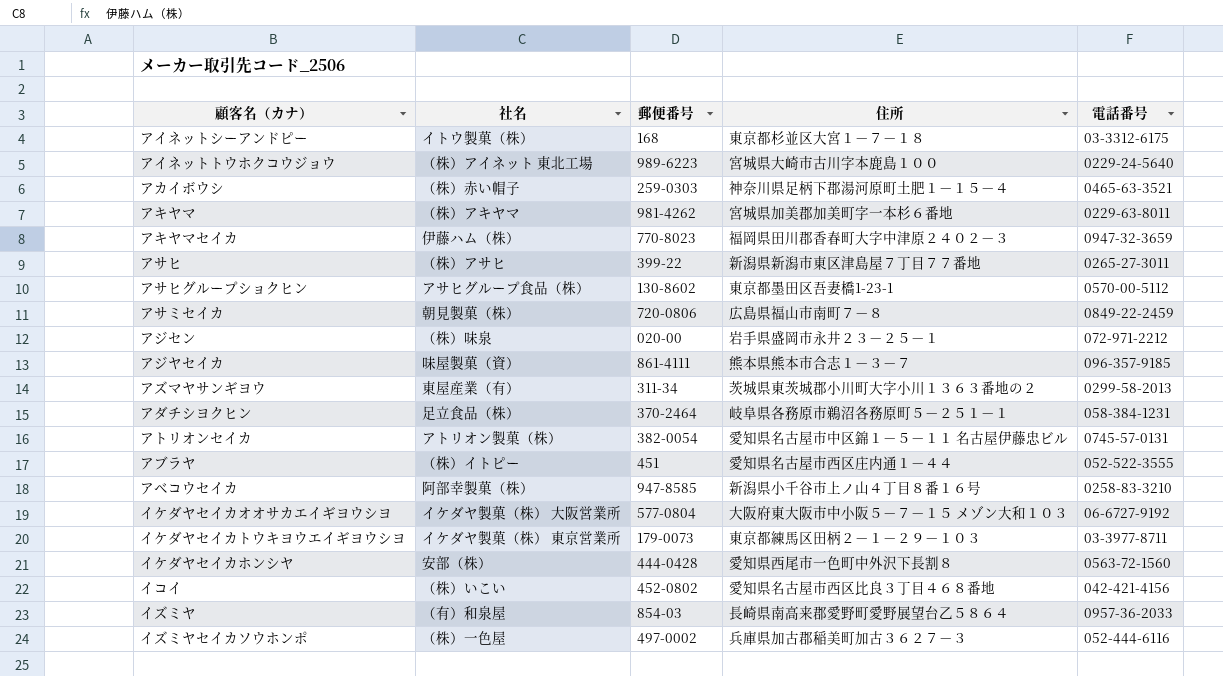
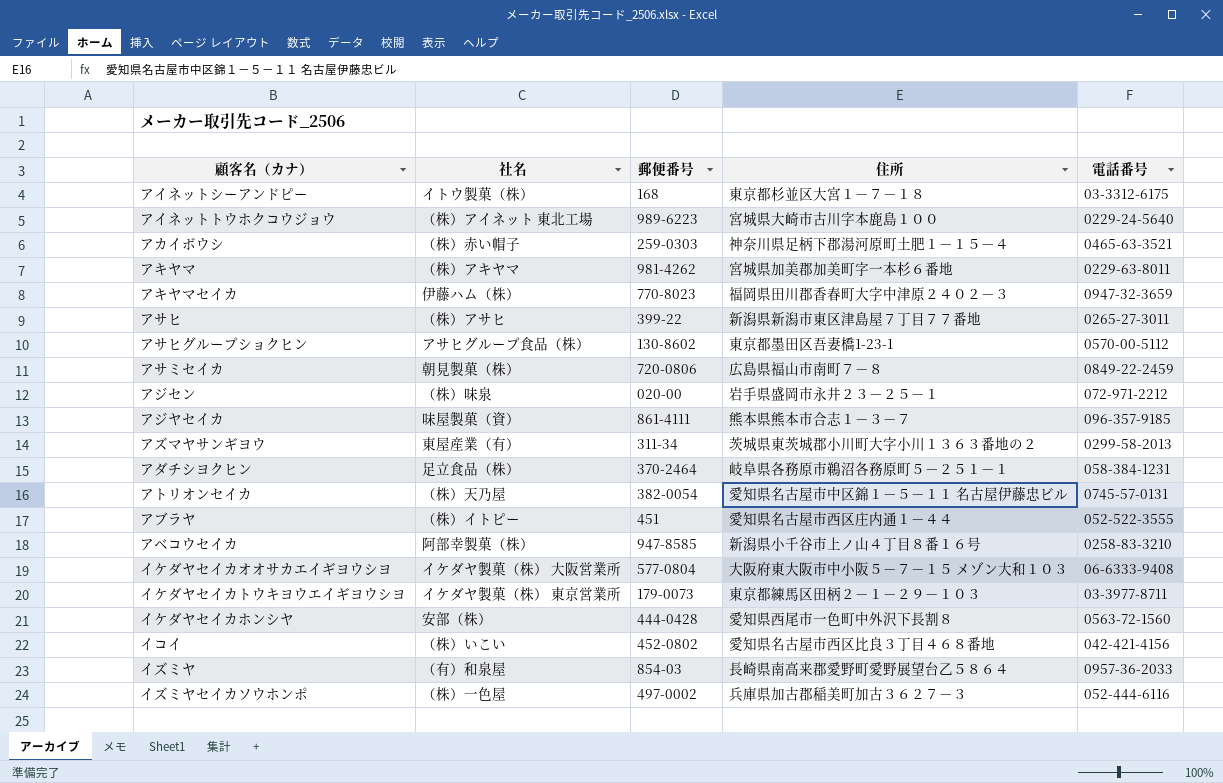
アトリオンセイカ | 社名: アトリオン製菓（株） -> （株）天乃屋
イケダヤセイカオオサカエイギヨウシヨ | 電話番号: 06-6727-9192 -> 06-6333-9408

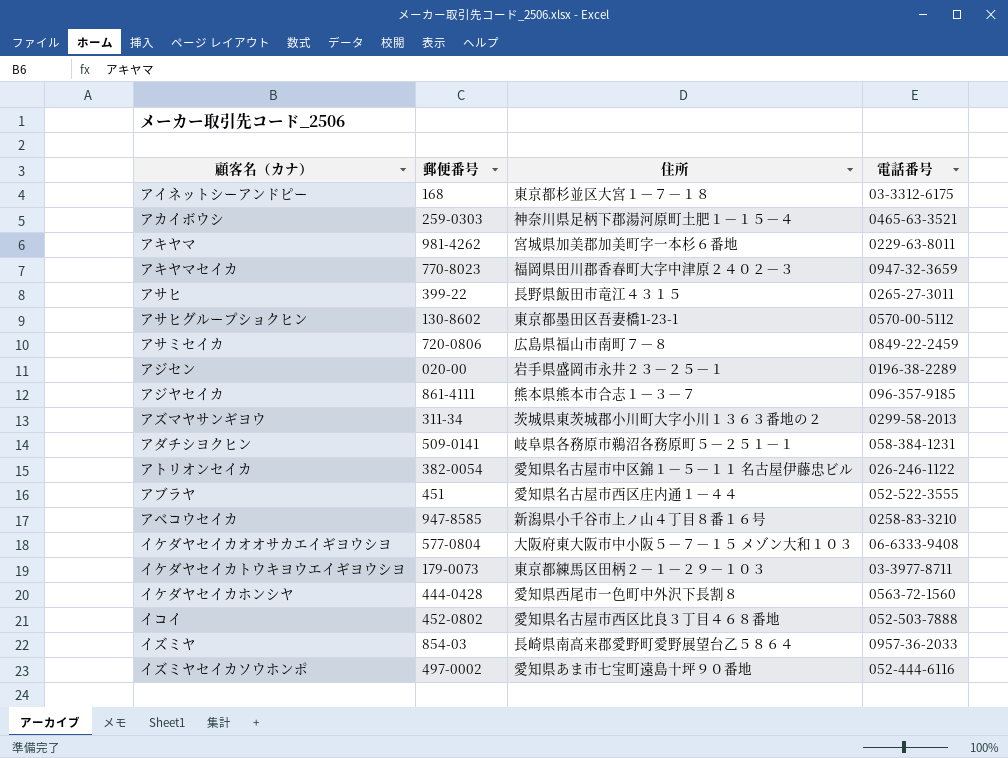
column 社名 | position: 2 -> none
row アイネットトウホクコウジョウ: （株）アイネット 東北工場 | 989-6223 | 宮城県大崎市古川字本鹿島１００ | 0229-24-5640 -> none
アサヒ | 住所: 新潟県新潟市東区津島屋７丁目７７番地 -> 長野県飯田市竜江４３１５
アジセン | 電話番号: 072-971-2212 -> 0196-38-2289
アダチシヨクヒン | 郵便番号: 370-2464 -> 509-0141
アトリオンセイカ | 電話番号: 0745-57-0131 -> 026-246-1122
イコイ | 電話番号: 042-421-4156 -> 052-503-7888
イズミヤセイカソウホンポ | 住所: 兵庫県加古郡稲美町加古３６２７－３ -> 愛知県あま市七宝町遠島十坪９０番地

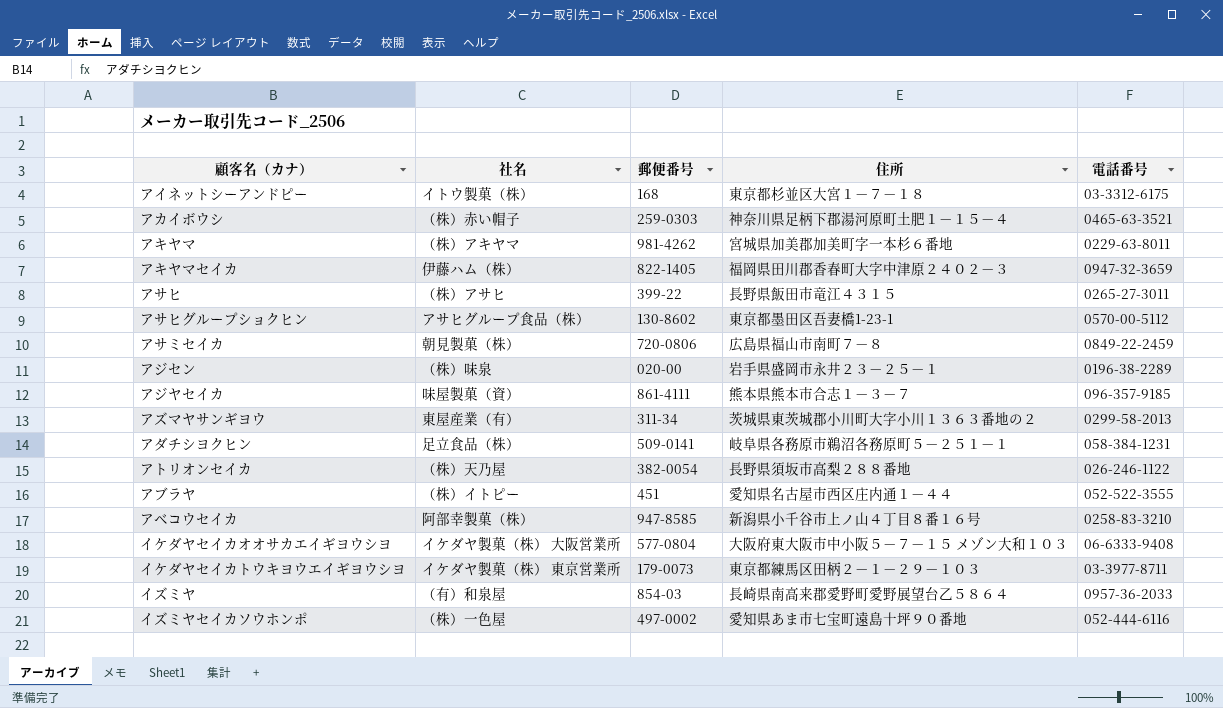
column 社名 | position: none -> 2
row イケダヤセイカホンシヤ: 444-0428 | 愛知県西尾市一色町中外沢下長割８ | 0563-72-1560 -> none
row イコイ: 452-0802 | 愛知県名古屋市西区比良３丁目４６８番地 | 052-503-7888 -> none
アキヤマセイカ | 郵便番号: 770-8023 -> 822-1405
アトリオンセイカ | 住所: 愛知県名古屋市中区錦１－５－１１ 名古屋伊藤忠ビル -> 長野県須坂市高梨２８８番地

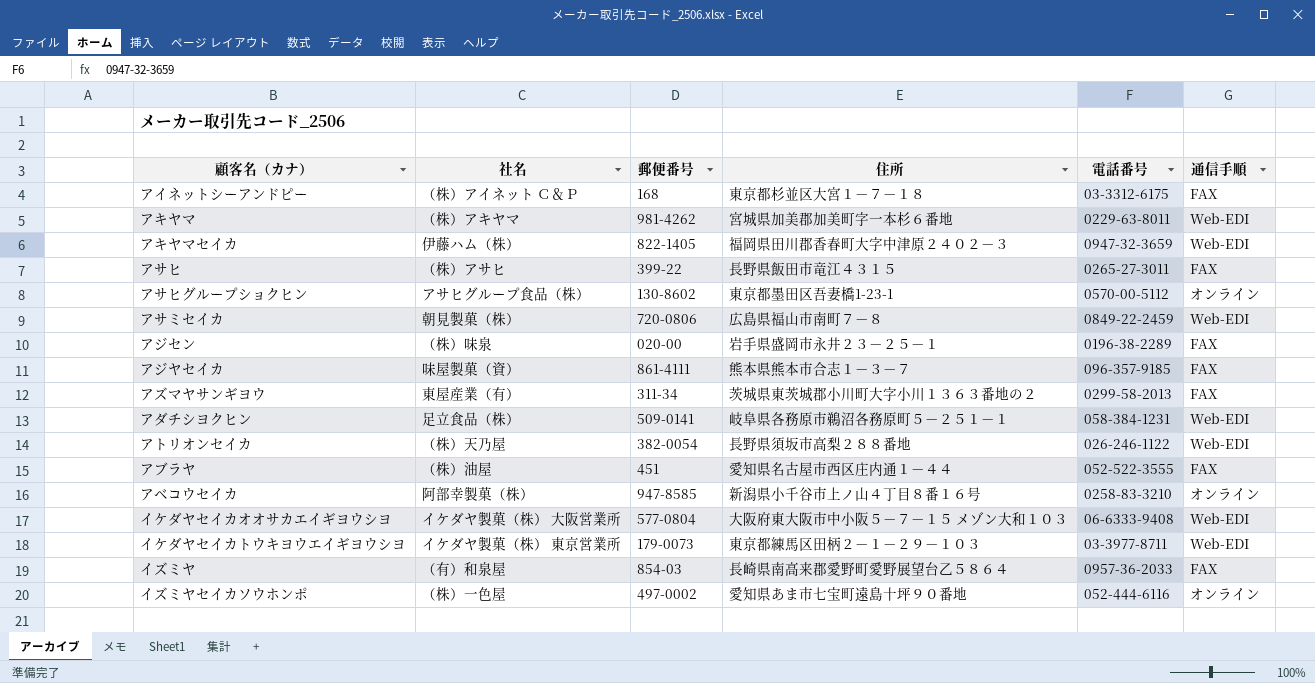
column 通信手順 | position: none -> 6
row アカイボウシ: （株）赤い帽子 | 259-0303 | 神奈川県足柄下郡湯河原町土肥１－１５－４ | 0465-63-3521 -> none
アイネットシーアンドピー | 社名: イトウ製菓（株） -> （株）アイネット Ｃ＆Ｐ
アブラヤ | 社名: （株）イトピー -> （株）油屋

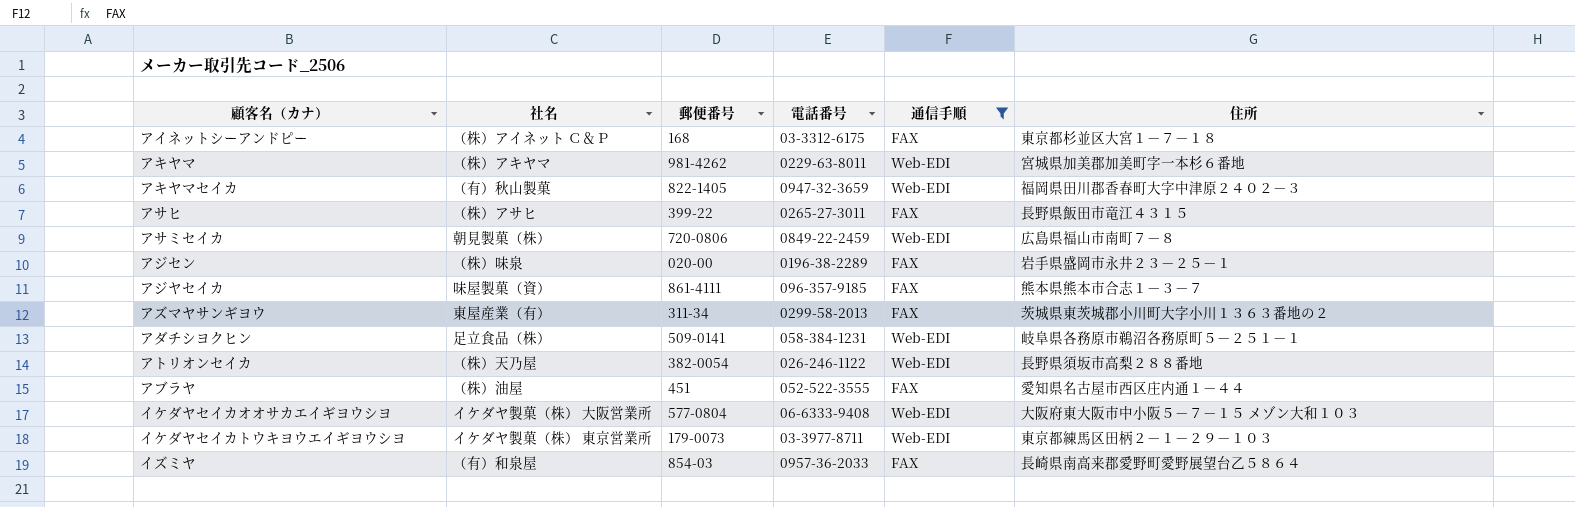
filter: none -> 通信手順 != オンライン
column 住所 | position: 4 -> 6
アキヤマセイカ | 社名: 伊藤ハム（株） -> （有）秋山製菓

